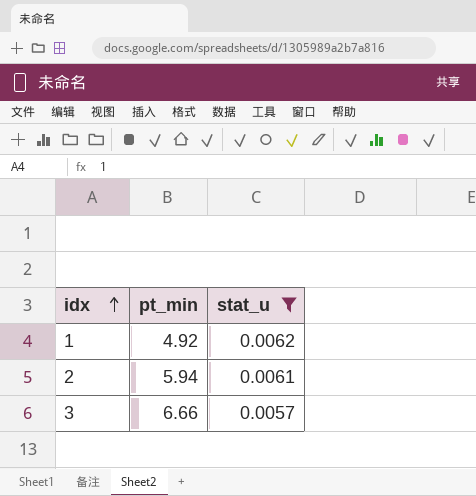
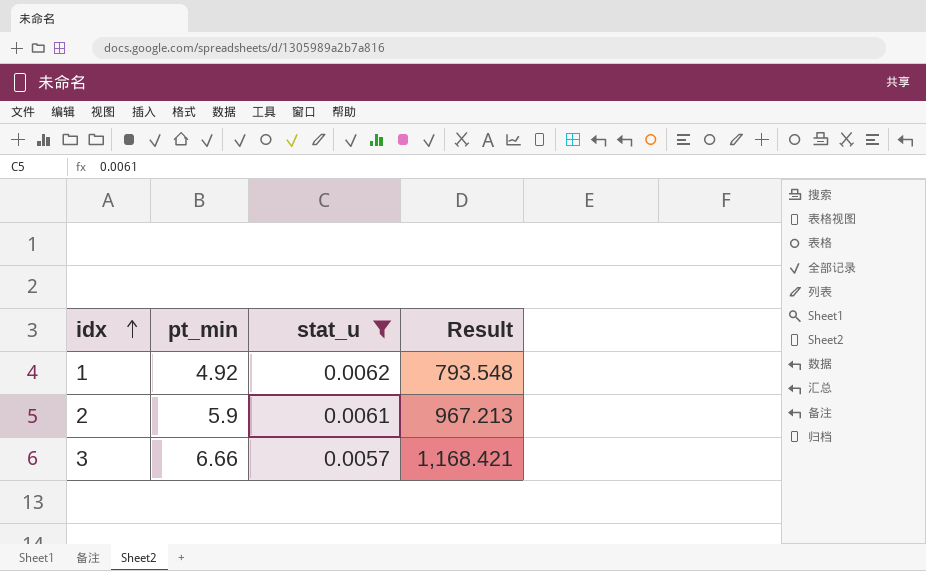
column Result | formula: none -> [pt_min] / [stat_u]
2 | pt_min: 5.94 -> 5.9

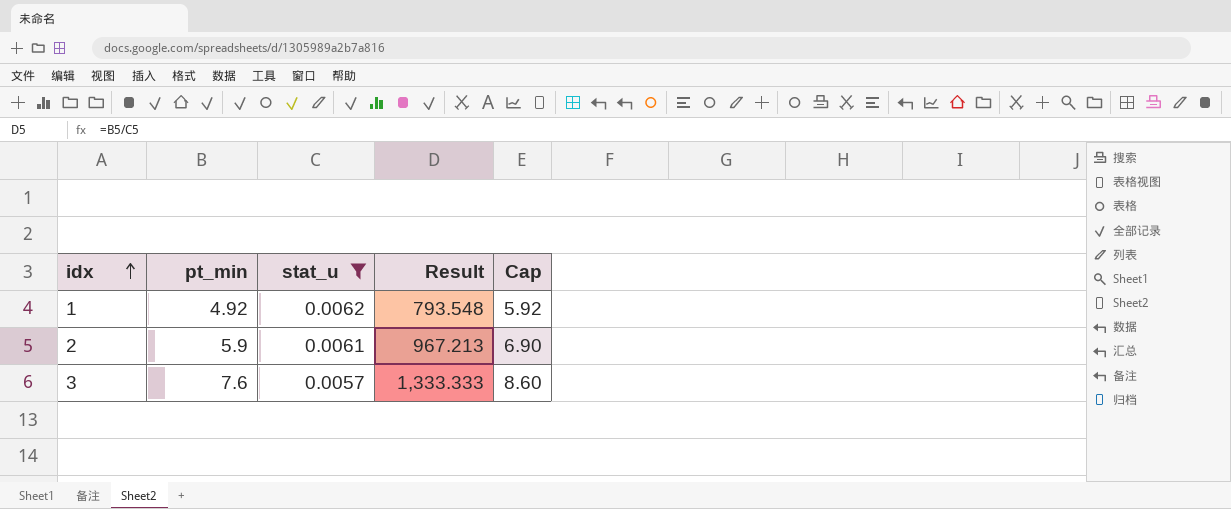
column Cap | formula: none -> [pt_min] + 1
3 | pt_min: 6.66 -> 7.6
3 | Result: 1,168.421 -> 1,333.333

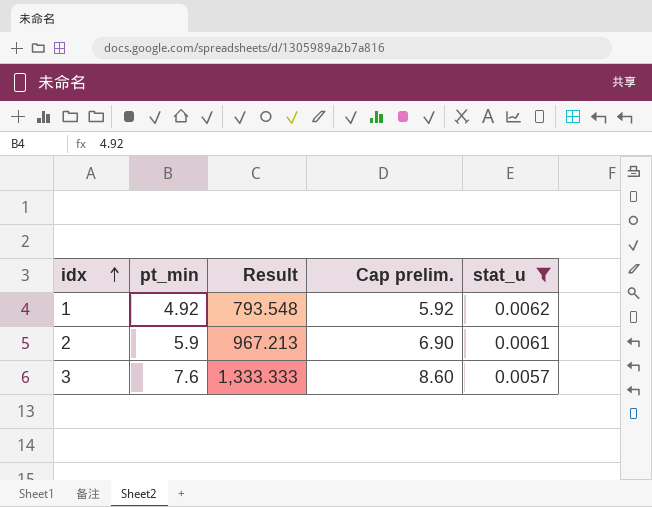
column name: Cap -> Cap prelim.
column stat_u | position: 3 -> 5

